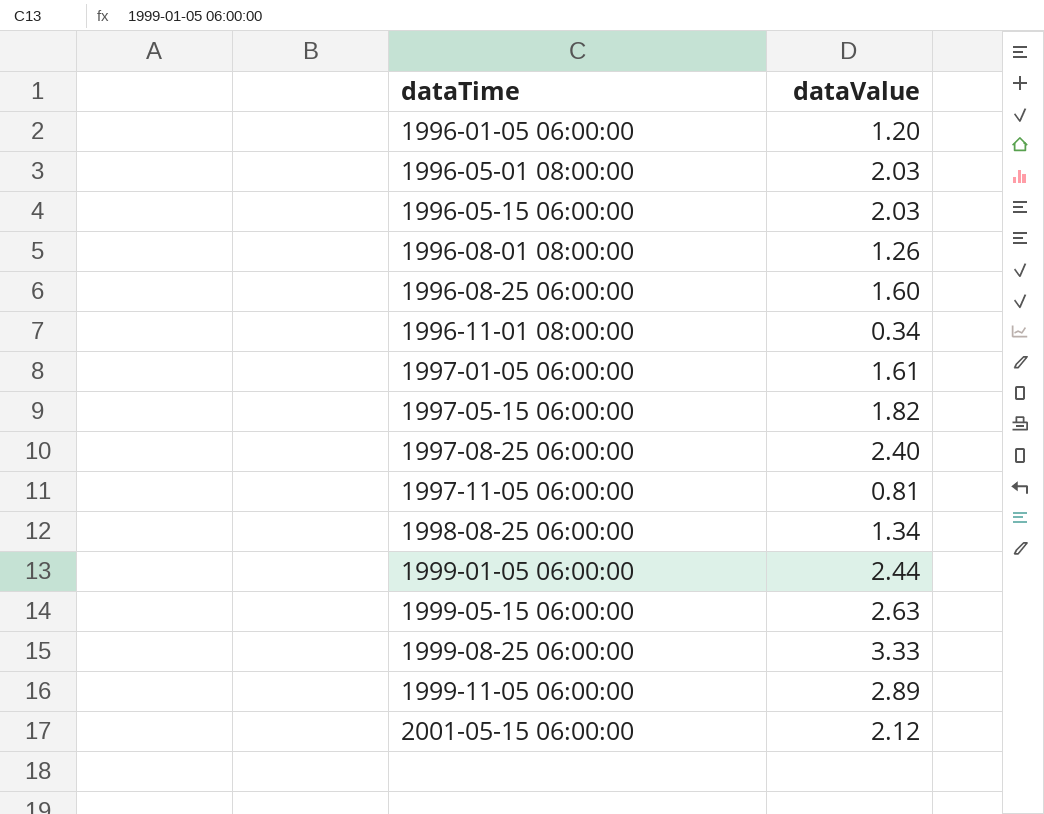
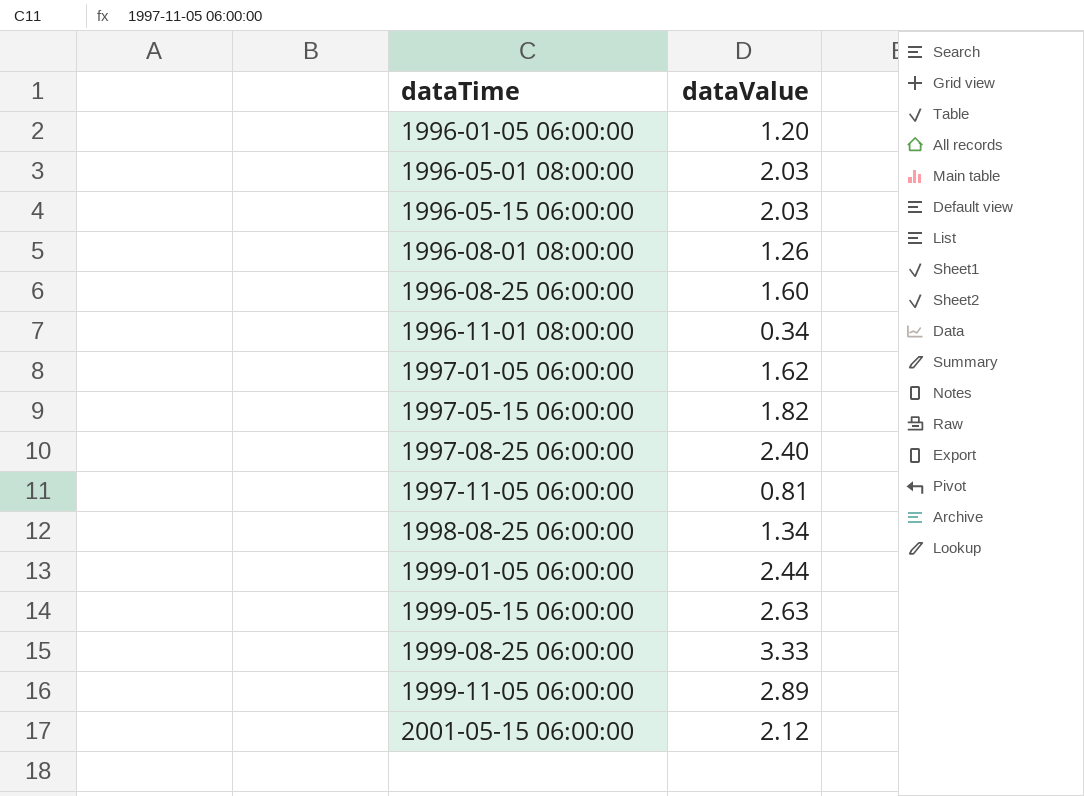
1997-01-05 06:00:00 | dataValue: 1.61 -> 1.62

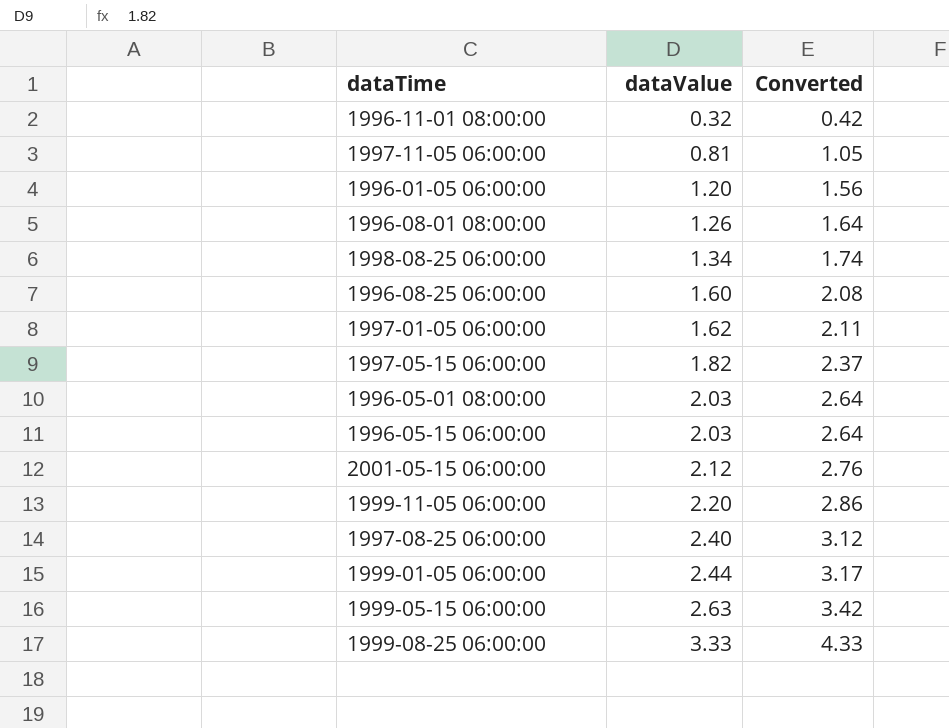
row order: dataTime ascending -> dataValue ascending
column Converted | formula: none -> [dataValue] * 1.3
1996-11-01 08:00:00 | dataValue: 0.34 -> 0.32
1999-11-05 06:00:00 | dataValue: 2.89 -> 2.20

